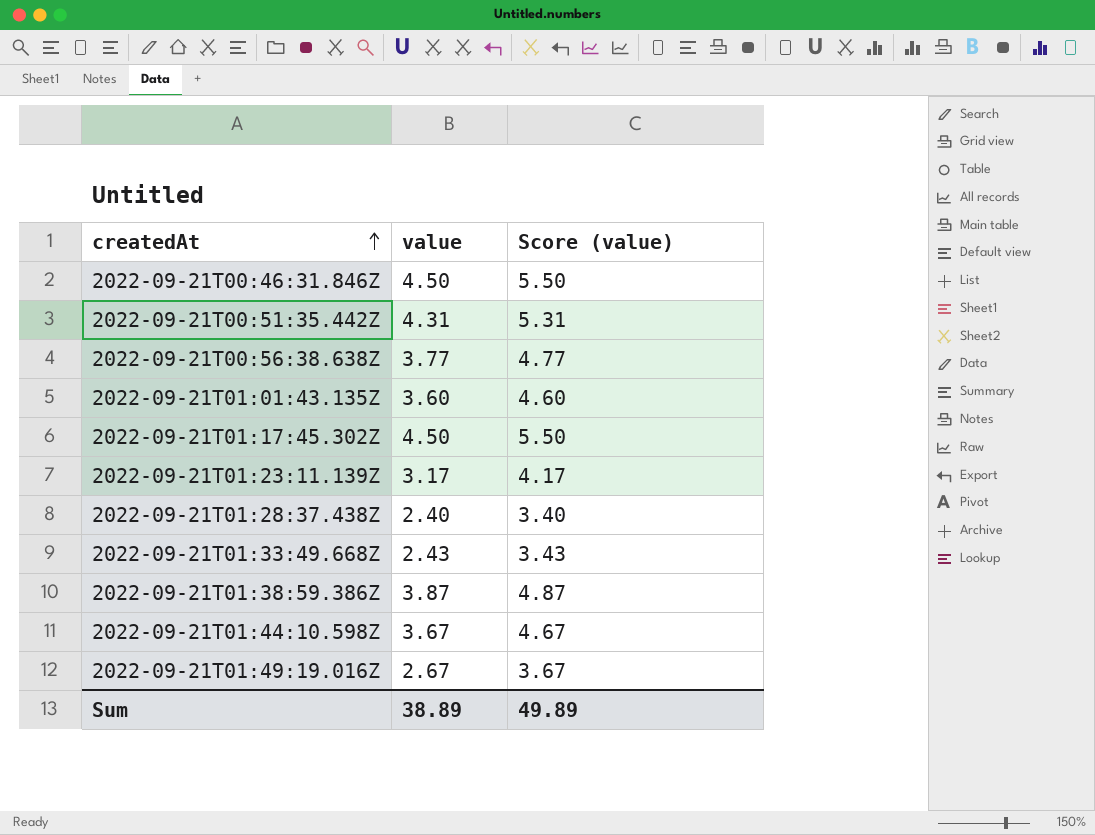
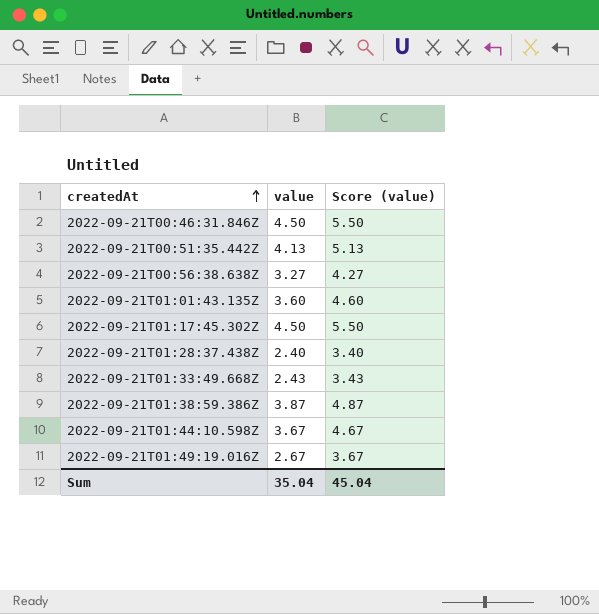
row 2022-09-21T01:23:11.139Z: 3.17 | 4.17 -> none
2022-09-21T00:51:35.442Z | value: 4.31 -> 4.13
2022-09-21T00:51:35.442Z | Score (value): 5.31 -> 5.13
2022-09-21T00:56:38.638Z | value: 3.77 -> 3.27
2022-09-21T00:56:38.638Z | Score (value): 4.77 -> 4.27
Sum | value: 38.89 -> 35.04
Sum | Score (value): 49.89 -> 45.04

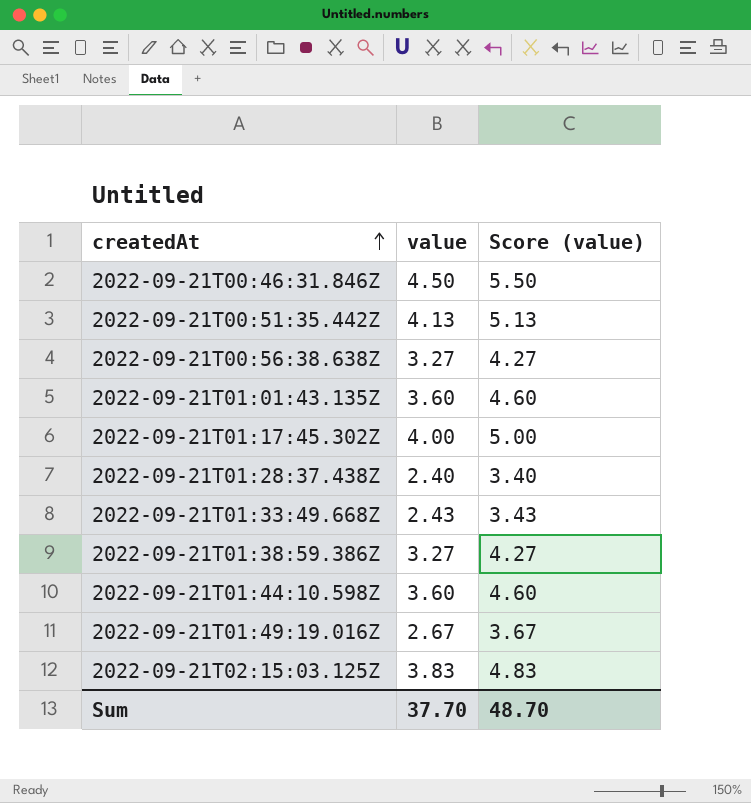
2022-09-21T01:17:45.302Z | value: 4.50 -> 4.00
2022-09-21T01:17:45.302Z | Score (value): 5.50 -> 5.00
2022-09-21T01:38:59.386Z | value: 3.87 -> 3.27
2022-09-21T01:38:59.386Z | Score (value): 4.87 -> 4.27
2022-09-21T01:44:10.598Z | value: 3.67 -> 3.60
2022-09-21T01:44:10.598Z | Score (value): 4.67 -> 4.60
row 2022-09-21T02:15:03.125Z: none -> 3.83 | 4.83
Sum | value: 35.04 -> 37.70
Sum | Score (value): 45.04 -> 48.70

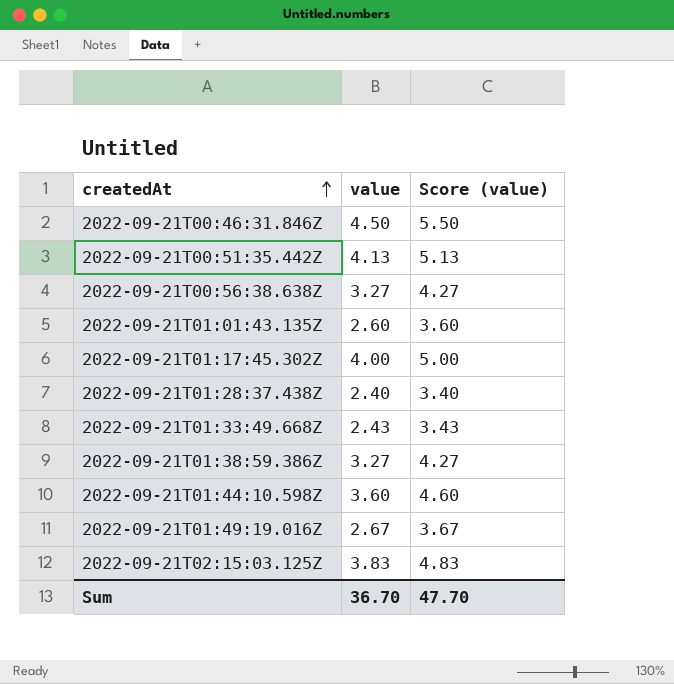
2022-09-21T01:01:43.135Z | value: 3.60 -> 2.60
2022-09-21T01:01:43.135Z | Score (value): 4.60 -> 3.60
Sum | value: 37.70 -> 36.70
Sum | Score (value): 48.70 -> 47.70

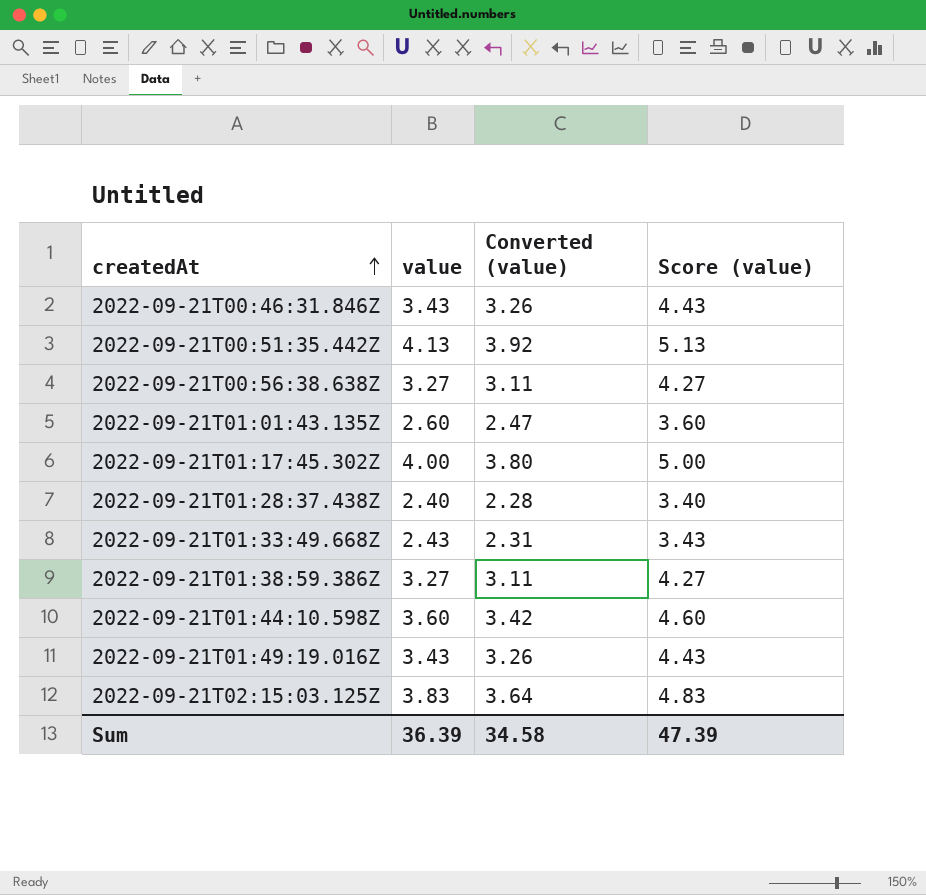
column Converted (value) | formula: none -> [value] * 0.95
2022-09-21T00:46:31.846Z | value: 4.50 -> 3.43
2022-09-21T00:46:31.846Z | Score (value): 5.50 -> 4.43
2022-09-21T01:49:19.016Z | value: 2.67 -> 3.43
2022-09-21T01:49:19.016Z | Score (value): 3.67 -> 4.43
Sum | value: 36.70 -> 36.39
Sum | Score (value): 47.70 -> 47.39

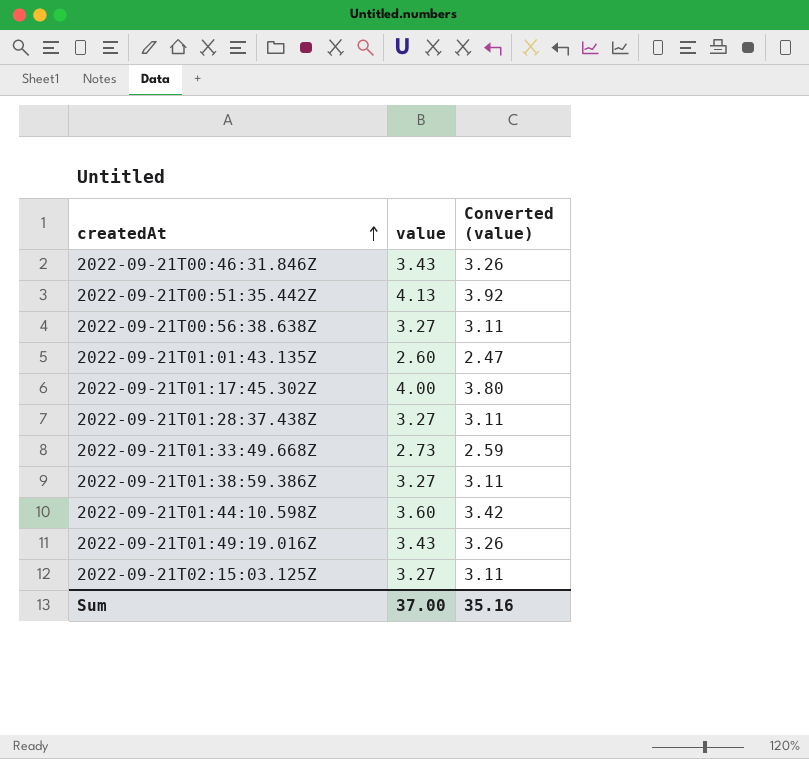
column Score (value) | formula: [value] + 1 -> none
2022-09-21T01:28:37.438Z | value: 2.40 -> 3.27
2022-09-21T01:28:37.438Z | Converted (value): 2.28 -> 3.11
2022-09-21T01:33:49.668Z | value: 2.43 -> 2.73
2022-09-21T01:33:49.668Z | Converted (value): 2.31 -> 2.59
2022-09-21T02:15:03.125Z | value: 3.83 -> 3.27
2022-09-21T02:15:03.125Z | Converted (value): 3.64 -> 3.11
Sum | value: 36.39 -> 37.00
Sum | Converted (value): 34.58 -> 35.16

